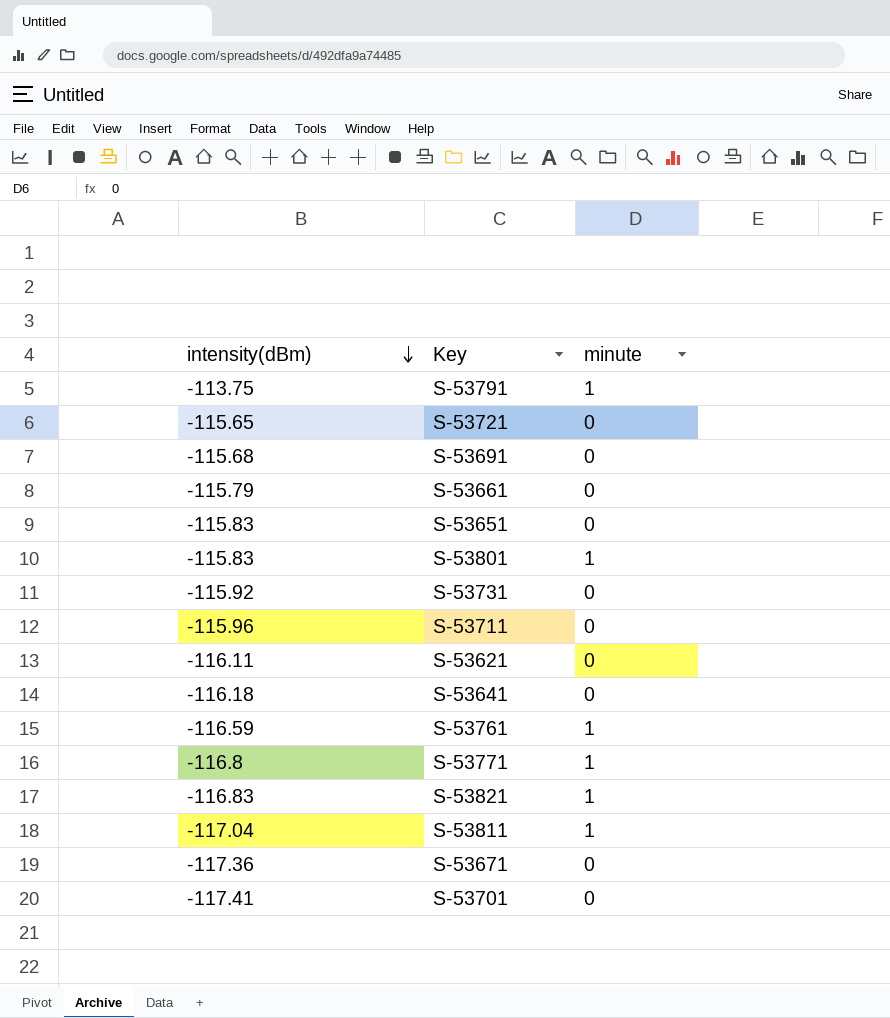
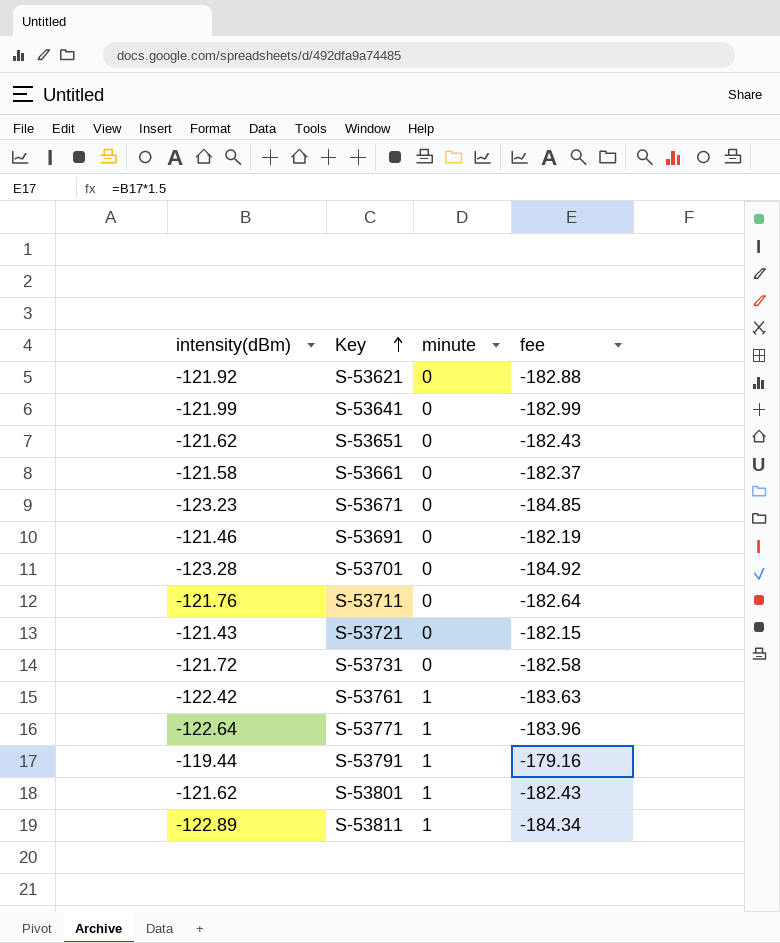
row order: intensity(dBm) descending -> Key ascending
column fee | formula: none -> [intensity(dBm)] * 1.5
row S-53821: -116.83 | 1 -> none
S-53621 | intensity(dBm): -116.11 -> -121.92
S-53641 | intensity(dBm): -116.18 -> -121.99
S-53651 | intensity(dBm): -115.83 -> -121.62
S-53661 | intensity(dBm): -115.79 -> -121.58
S-53671 | intensity(dBm): -117.36 -> -123.23
S-53691 | intensity(dBm): -115.68 -> -121.46
S-53701 | intensity(dBm): -117.41 -> -123.28
S-53711 | intensity(dBm): -115.96 -> -121.76
S-53721 | intensity(dBm): -115.65 -> -121.43
S-53731 | intensity(dBm): -115.92 -> -121.72
S-53761 | intensity(dBm): -116.59 -> -122.42
S-53771 | intensity(dBm): -116.8 -> -122.64
S-53791 | intensity(dBm): -113.75 -> -119.44
S-53801 | intensity(dBm): -115.83 -> -121.62
S-53811 | intensity(dBm): -117.04 -> -122.89

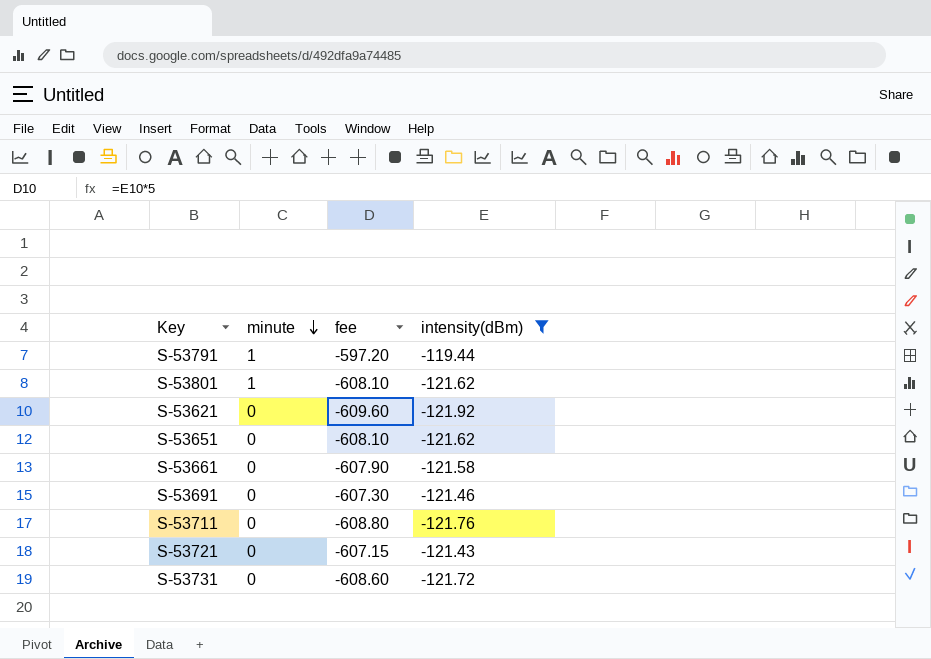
filter: none -> intensity(dBm) >= -121.92
row order: Key ascending -> minute descending
column fee | formula: [intensity(dBm)] * 1.5 -> [intensity(dBm)] * 5
column intensity(dBm) | position: 1 -> 4

